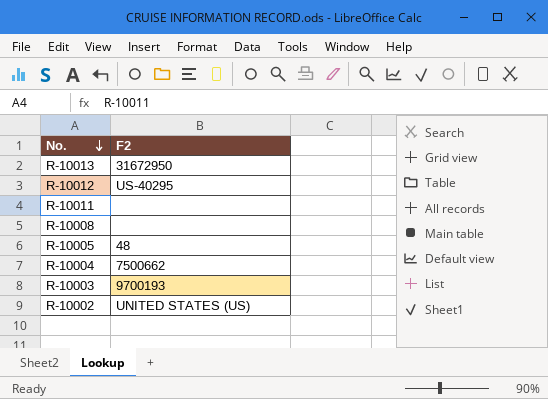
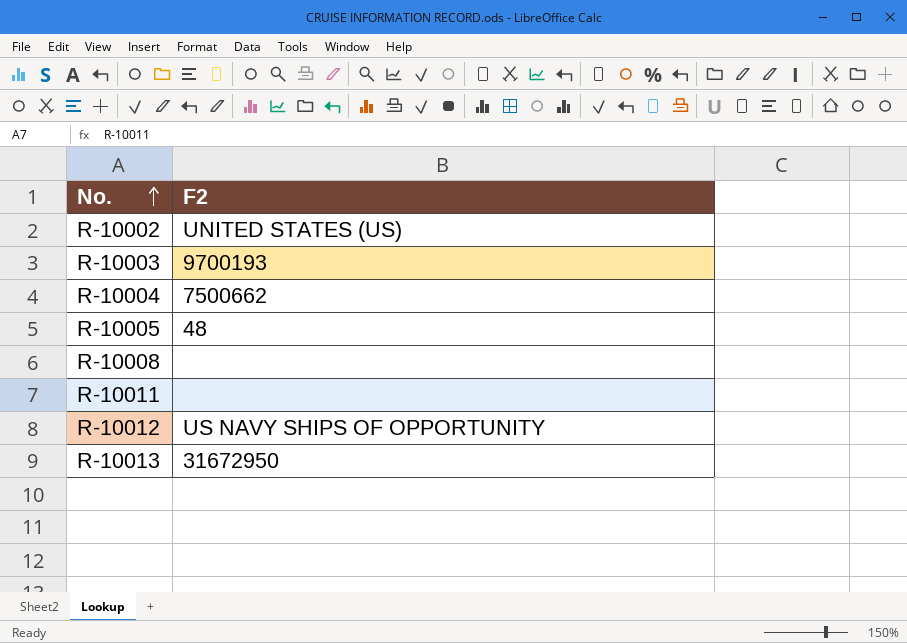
row order: No. descending -> No. ascending
R-10012 | F2: US-40295 -> US NAVY SHIPS OF OPPORTUNITY

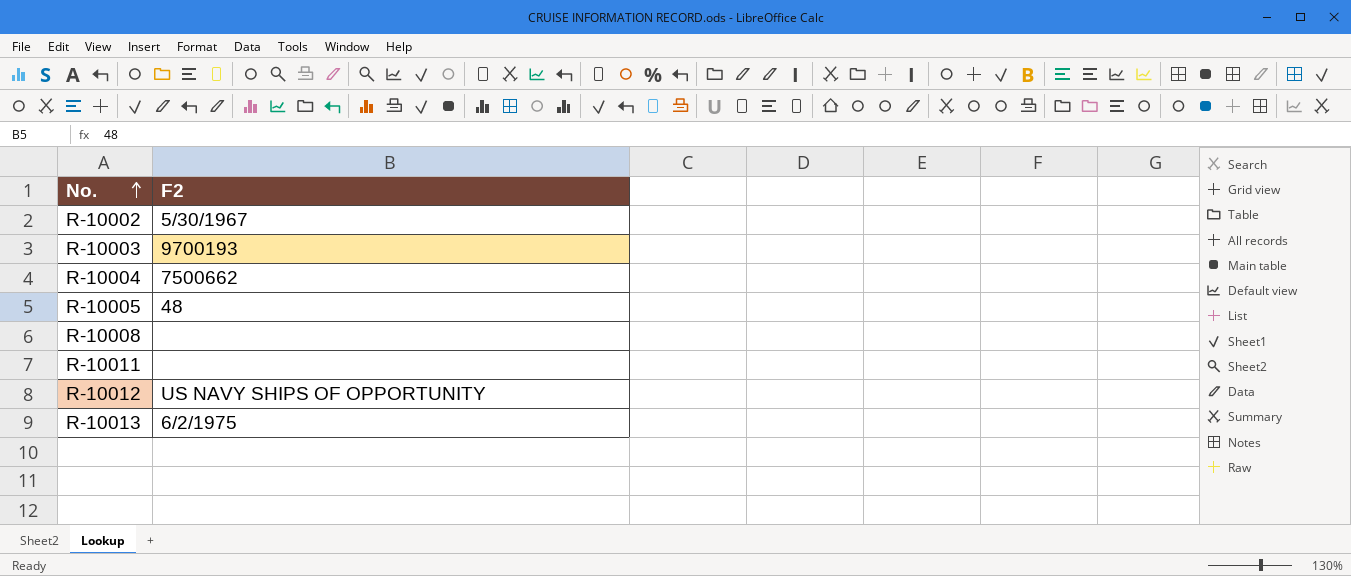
R-10002 | F2: UNITED STATES (US) -> 5/30/1967
R-10013 | F2: 31672950 -> 6/2/1975

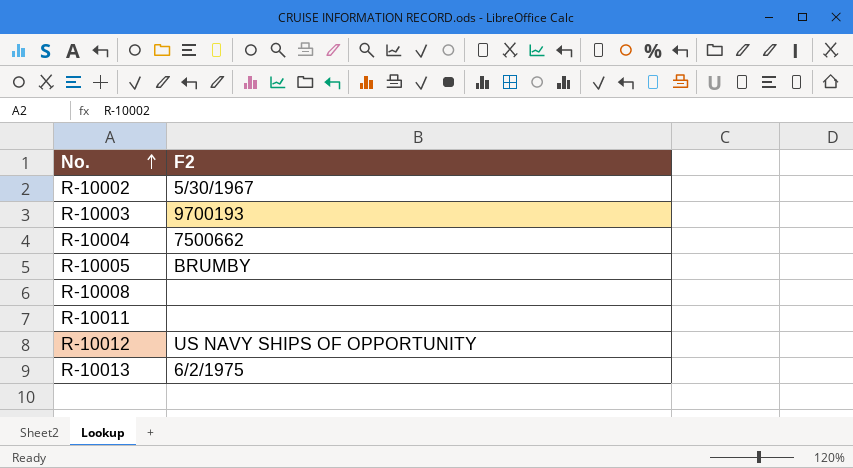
R-10005 | F2: 48 -> BRUMBY

